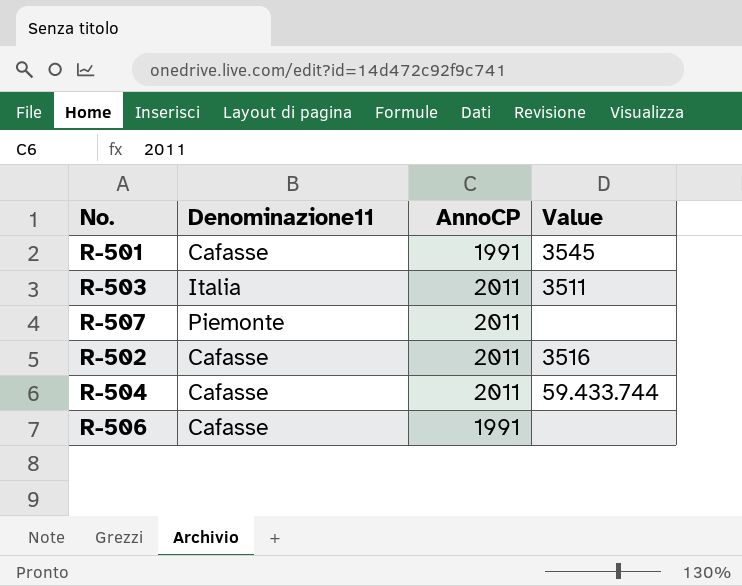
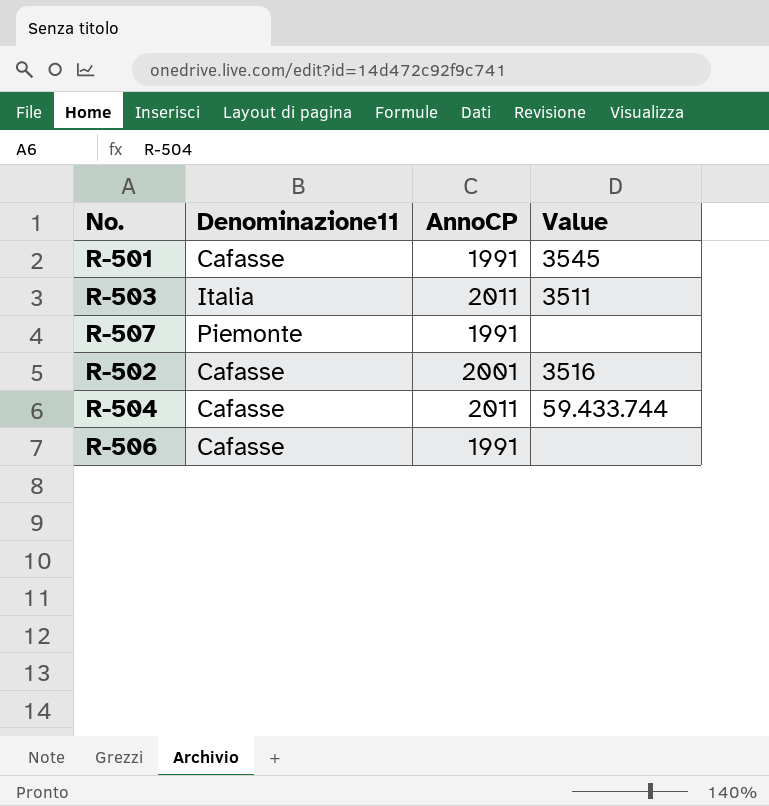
R-507 | AnnoCP: 2011 -> 1991
R-502 | AnnoCP: 2011 -> 2001

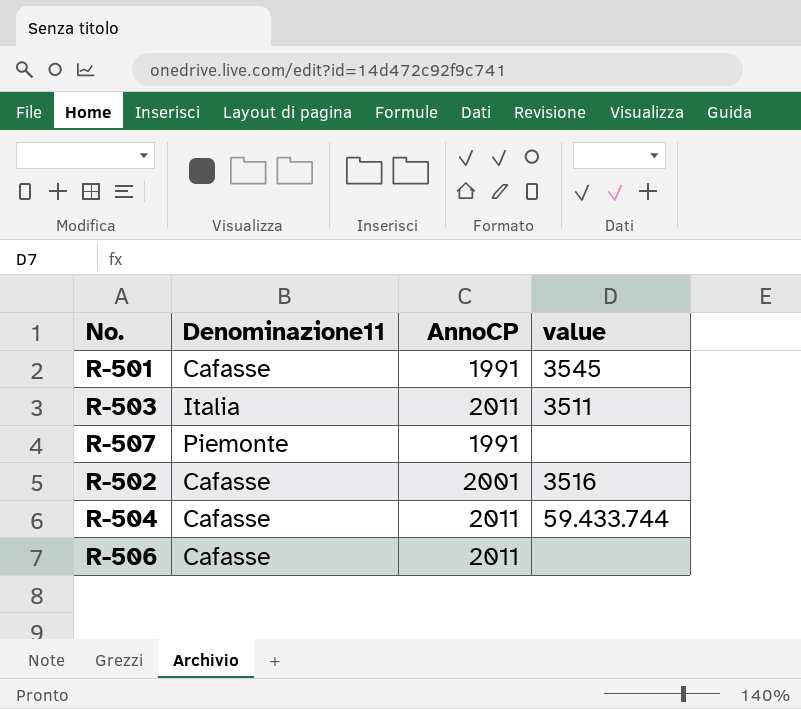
column name: Value -> value
R-506 | AnnoCP: 1991 -> 2011

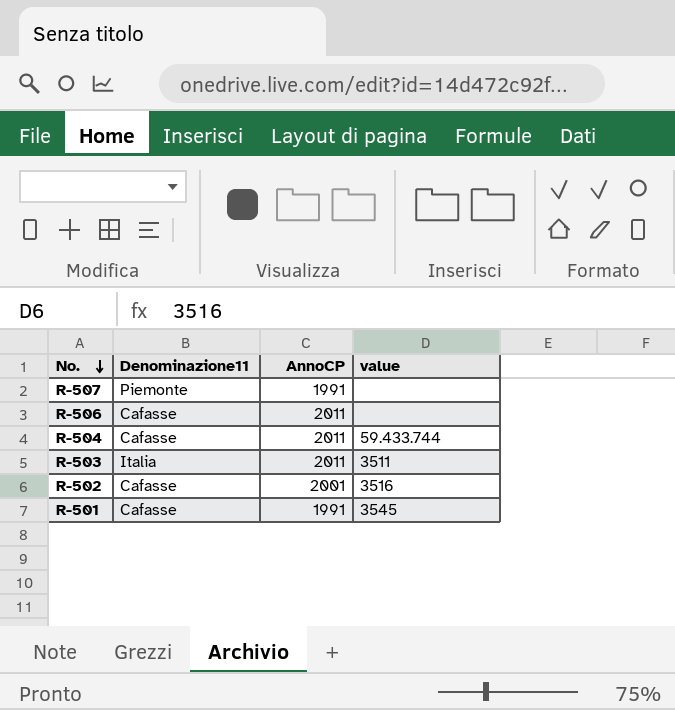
row order: none -> No. descending

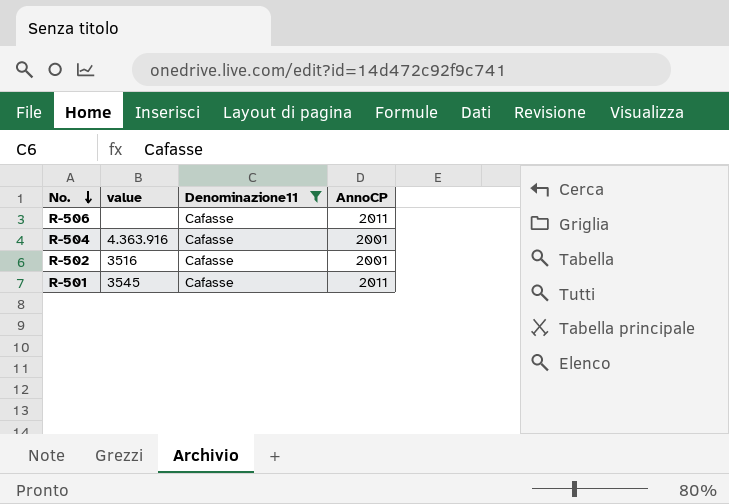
filter: none -> Denominazione11 = Cafasse
column value | position: 4 -> 2
R-504 | value: 59.433.744 -> 4.363.916
R-504 | AnnoCP: 2011 -> 2001
R-501 | AnnoCP: 1991 -> 2011

